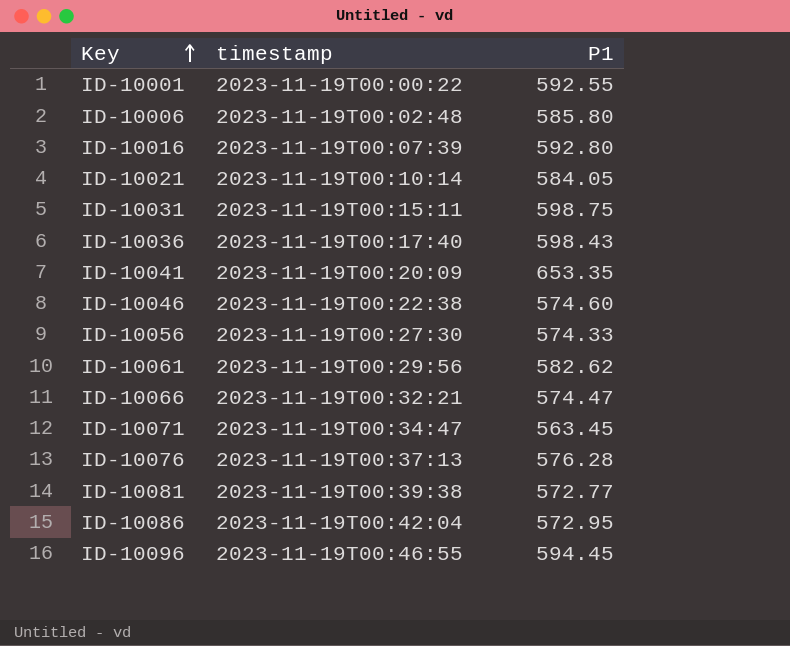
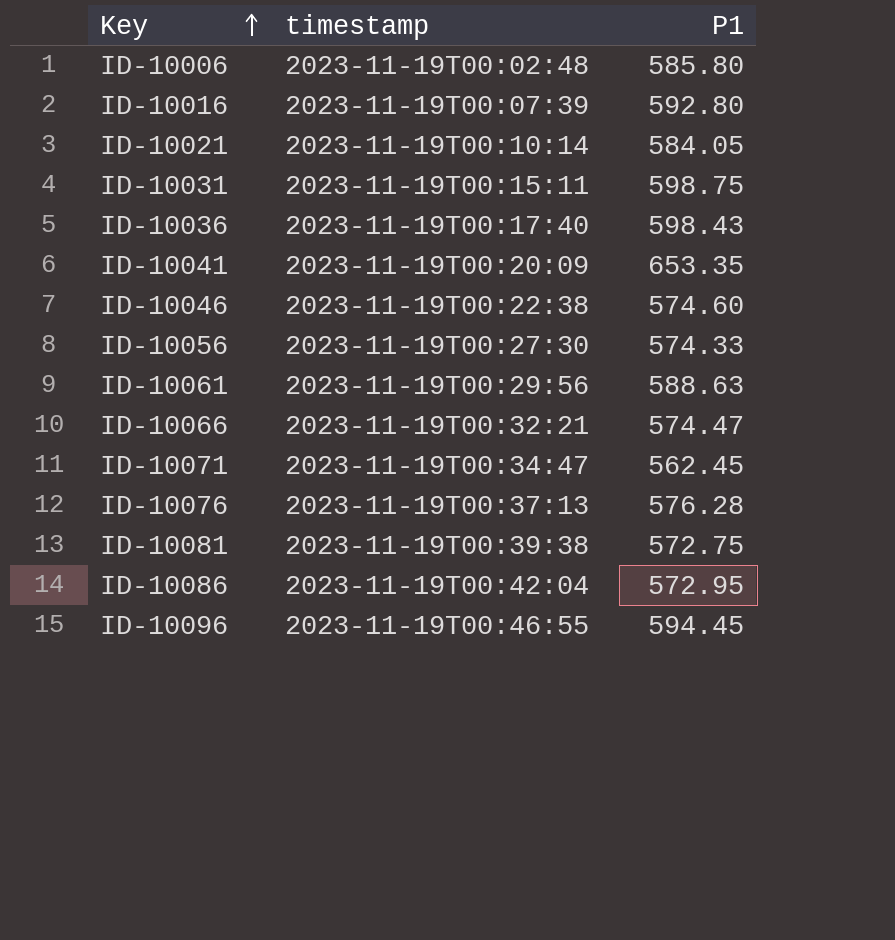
row ID-10001: 2023-11-19T00:00:22 | 592.55 -> none
ID-10061 | P1: 582.62 -> 588.63
ID-10071 | P1: 563.45 -> 562.45
ID-10081 | P1: 572.77 -> 572.75

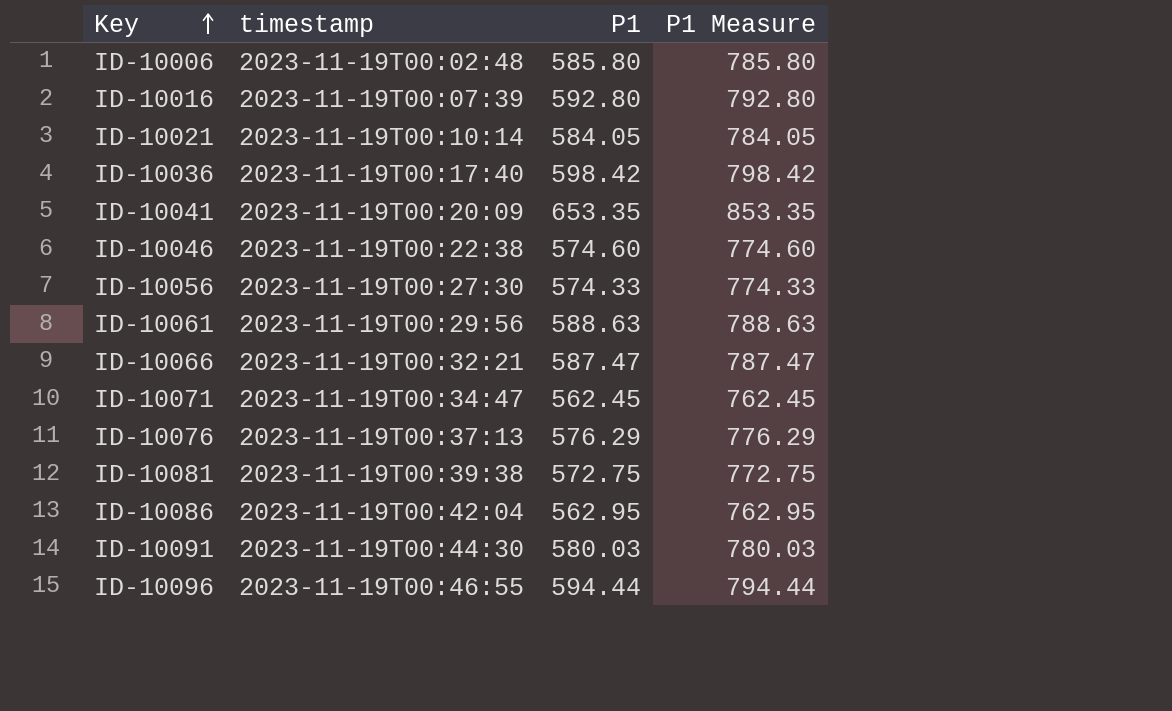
column P1 Measure | formula: none -> [P1] + 200
row ID-10031: 2023-11-19T00:15:11 | 598.75 -> none
ID-10036 | P1: 598.43 -> 598.42
ID-10066 | P1: 574.47 -> 587.47
ID-10076 | P1: 576.28 -> 576.29
ID-10086 | P1: 572.95 -> 562.95
row ID-10091: none -> 2023-11-19T00:44:30 | 580.03 | 780.03
ID-10096 | P1: 594.45 -> 594.44

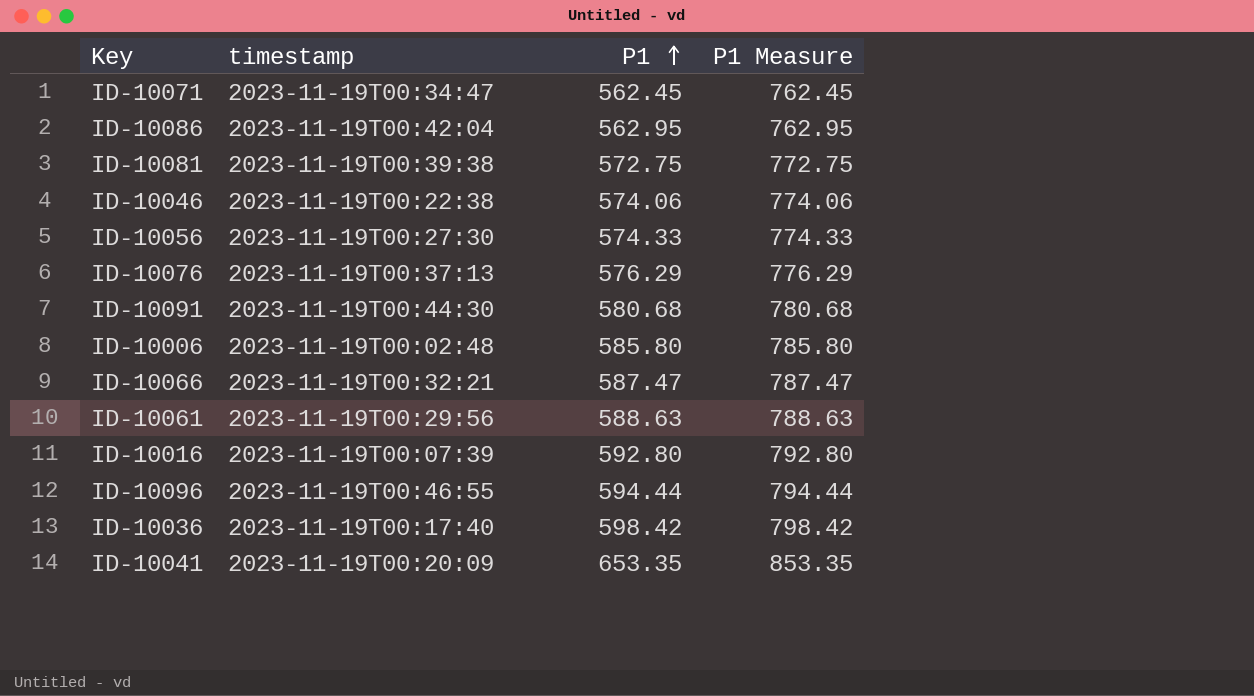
row order: Key ascending -> P1 ascending
row ID-10021: 2023-11-19T00:10:14 | 584.05 | 784.05 -> none
ID-10046 | P1: 574.60 -> 574.06
ID-10046 | P1 Measure: 774.60 -> 774.06
ID-10091 | P1: 580.03 -> 580.68
ID-10091 | P1 Measure: 780.03 -> 780.68

